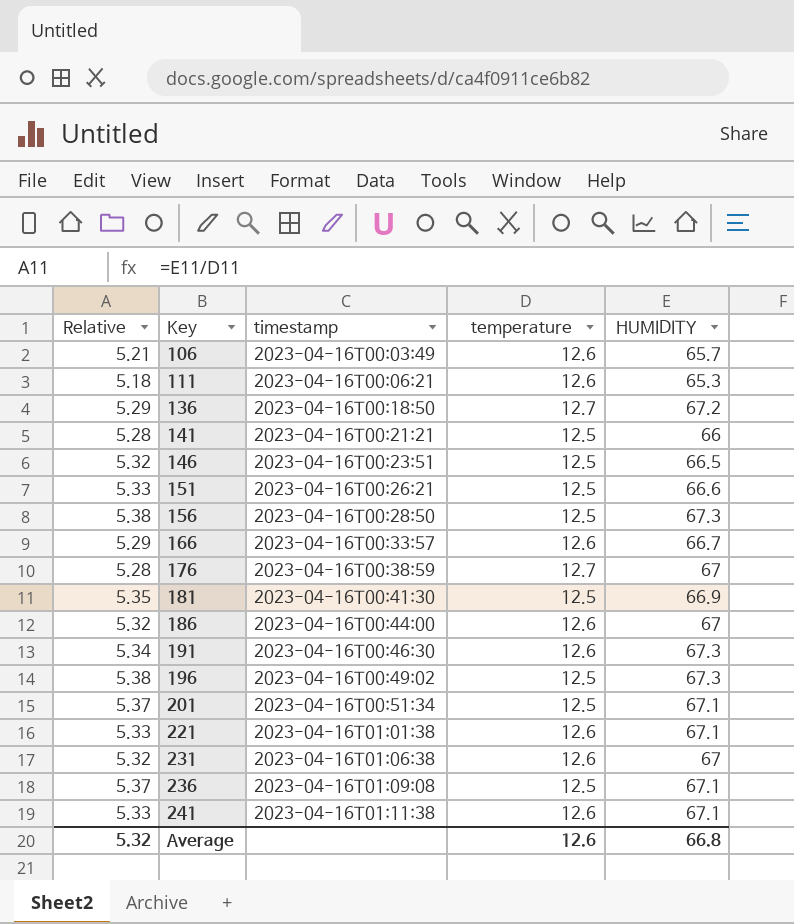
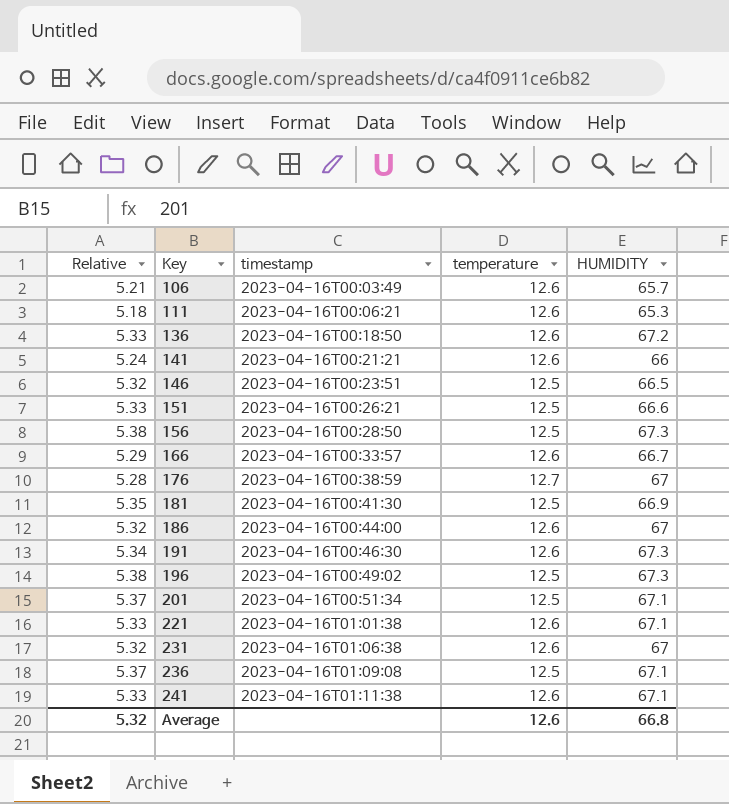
136 | Relative: 5.29 -> 5.33
136 | temperature: 12.7 -> 12.6
141 | Relative: 5.28 -> 5.24
141 | temperature: 12.5 -> 12.6

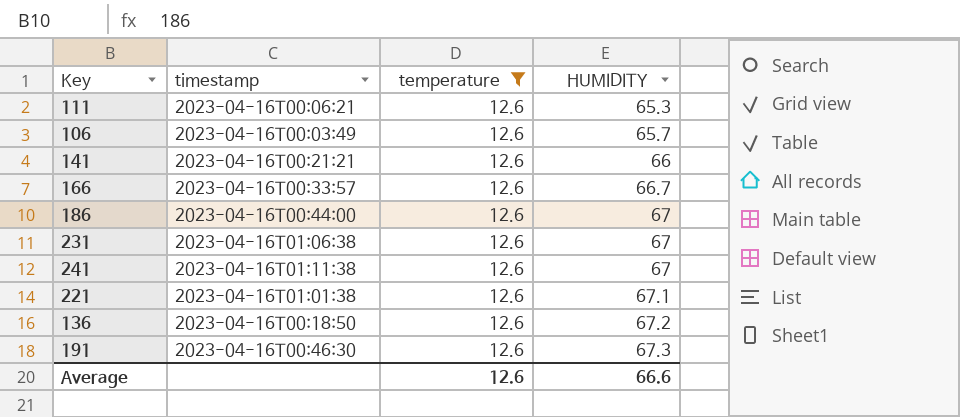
filter: none -> temperature = 12.6
row order: Key ascending -> HUMIDITY ascending
column Relative | formula: [HUMIDITY] / [temperature] -> none
241 | HUMIDITY: 67.1 -> 67
Average | HUMIDITY: 66.8 -> 66.6

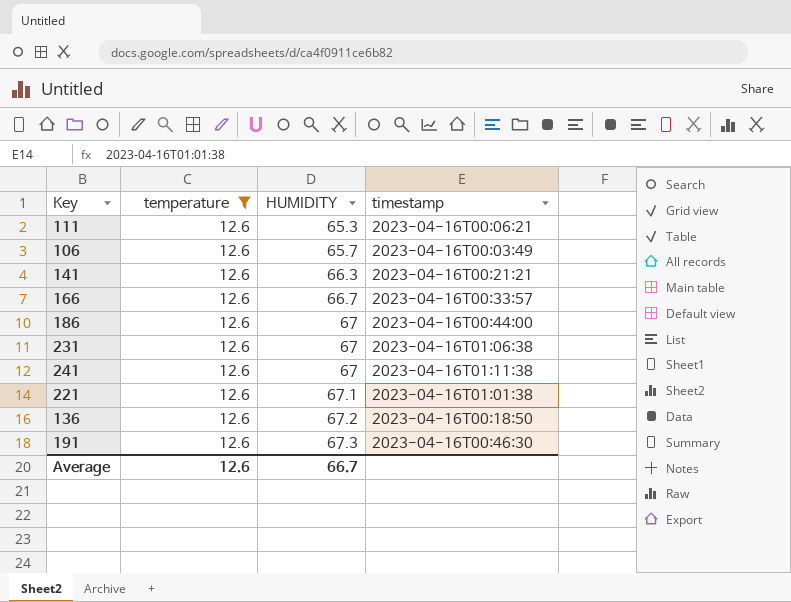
column timestamp | position: 2 -> 4
141 | HUMIDITY: 66 -> 66.3
Average | HUMIDITY: 66.6 -> 66.7

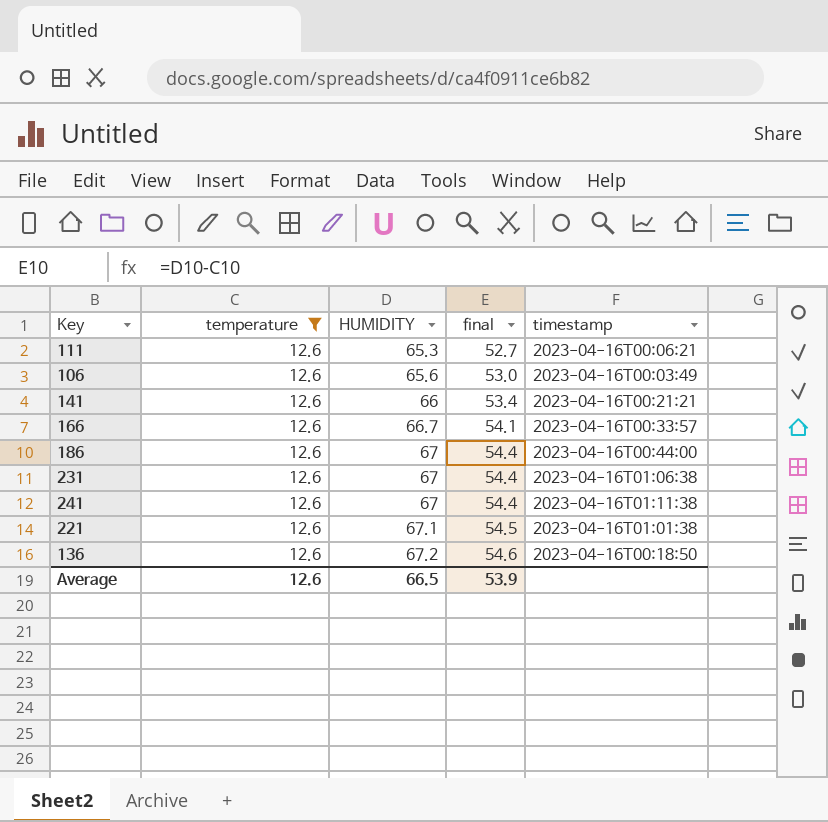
column final | formula: none -> [HUMIDITY] - [temperature]
row 191: 12.6 | 67.3 | 2023-04-16T00:46:30 -> none
106 | HUMIDITY: 65.7 -> 65.6
141 | HUMIDITY: 66.3 -> 66
Average | HUMIDITY: 66.7 -> 66.5

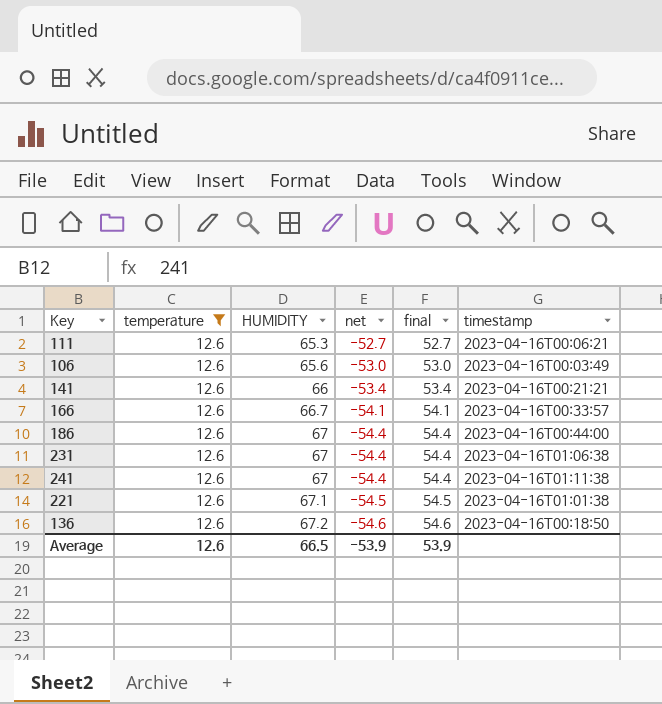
column net | formula: none -> [temperature] - [HUMIDITY]

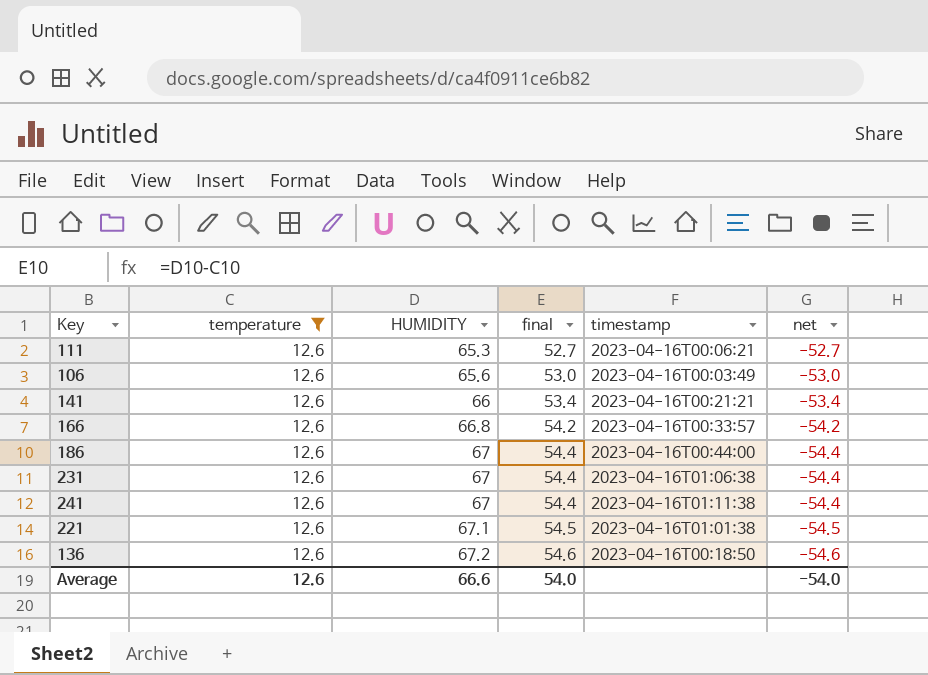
column net | position: 4 -> 6
166 | HUMIDITY: 66.7 -> 66.8
166 | final: 54.1 -> 54.2
166 | net: -54.1 -> -54.2
Average | HUMIDITY: 66.5 -> 66.6
Average | final: 53.9 -> 54.0
Average | net: -53.9 -> -54.0

